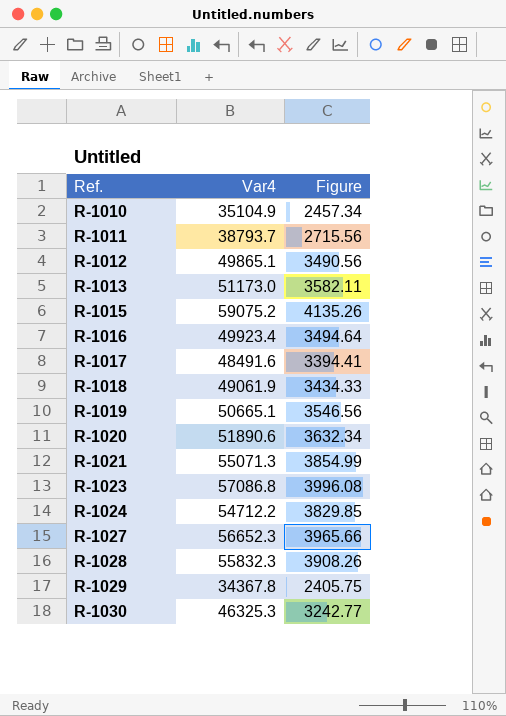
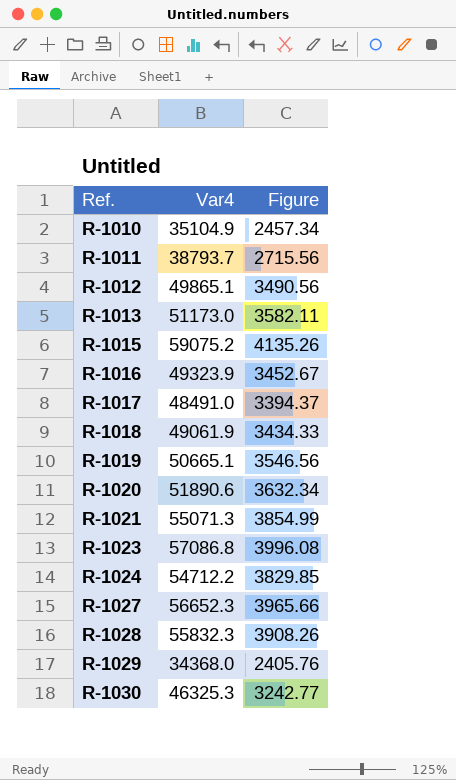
R-1016 | Var4: 49923.4 -> 49323.9
R-1016 | Figure: 3494.64 -> 3452.67
R-1017 | Var4: 48491.6 -> 48491.0
R-1017 | Figure: 3394.41 -> 3394.37
R-1029 | Var4: 34367.8 -> 34368.0
R-1029 | Figure: 2405.75 -> 2405.76

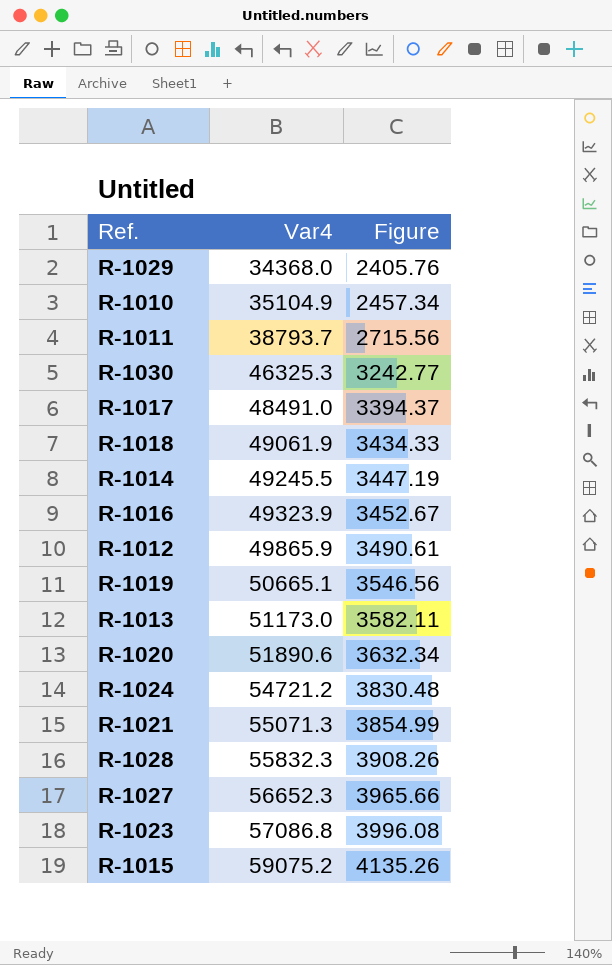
row order: Ref. ascending -> Var4 ascending
row R-1014: none -> 49245.5 | 3447.19
R-1012 | Var4: 49865.1 -> 49865.9
R-1012 | Figure: 3490.56 -> 3490.61
R-1024 | Var4: 54712.2 -> 54721.2
R-1024 | Figure: 3829.85 -> 3830.48

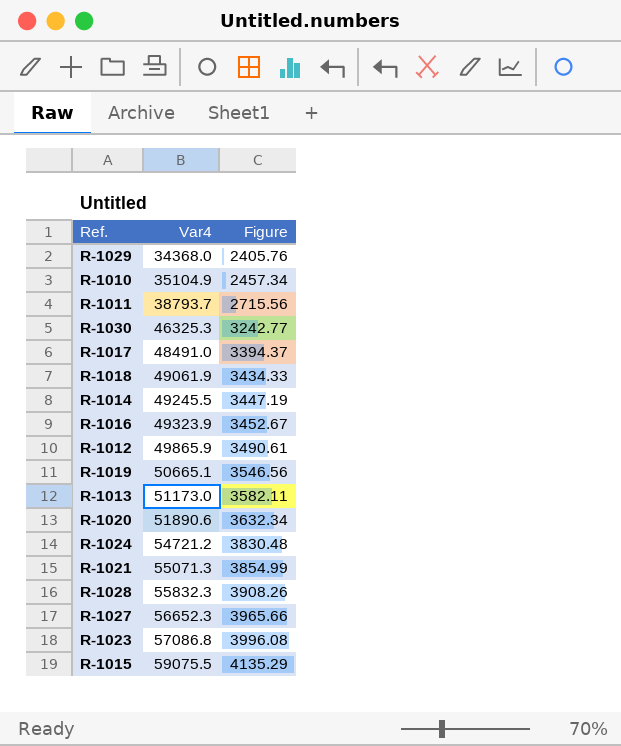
R-1015 | Var4: 59075.2 -> 59075.5
R-1015 | Figure: 4135.26 -> 4135.29

